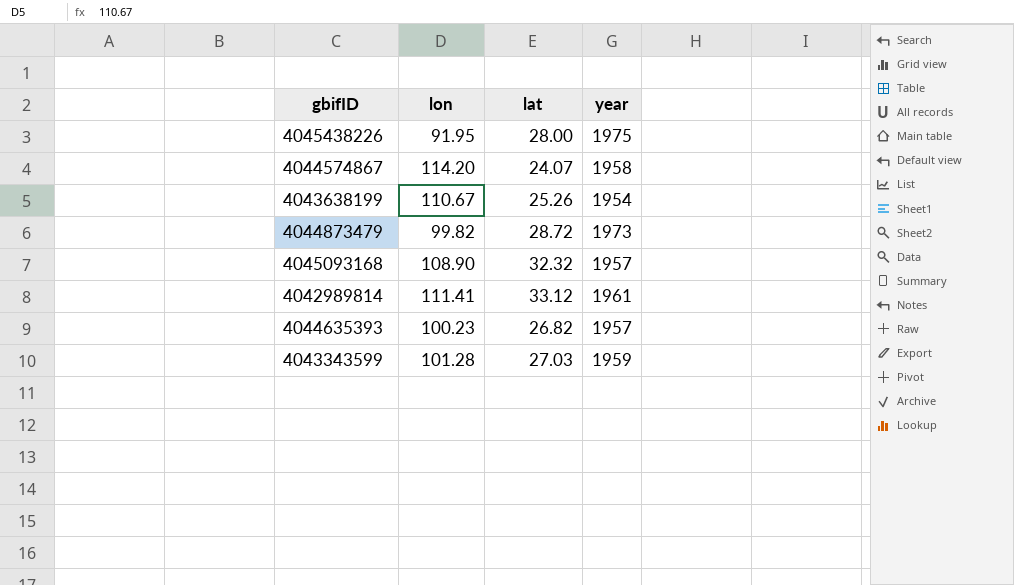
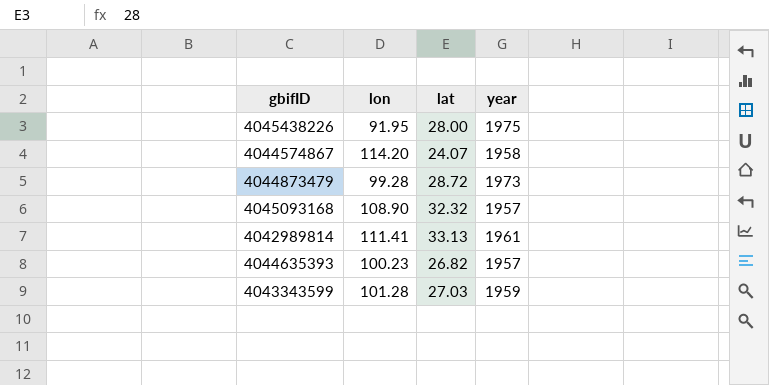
row 4043638199: 110.67 | 25.26 | 1954 -> none
4044873479 | lon: 99.82 -> 99.28
4042989814 | lat: 33.12 -> 33.13

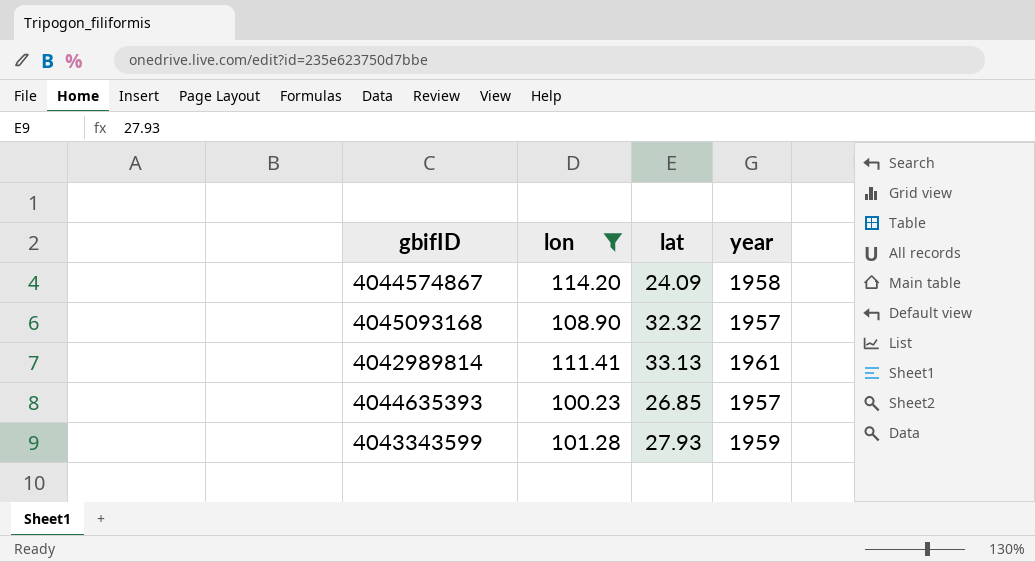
filter: none -> lon >= 100.23
4044574867 | lat: 24.07 -> 24.09
4044635393 | lat: 26.82 -> 26.85
4043343599 | lat: 27.03 -> 27.93

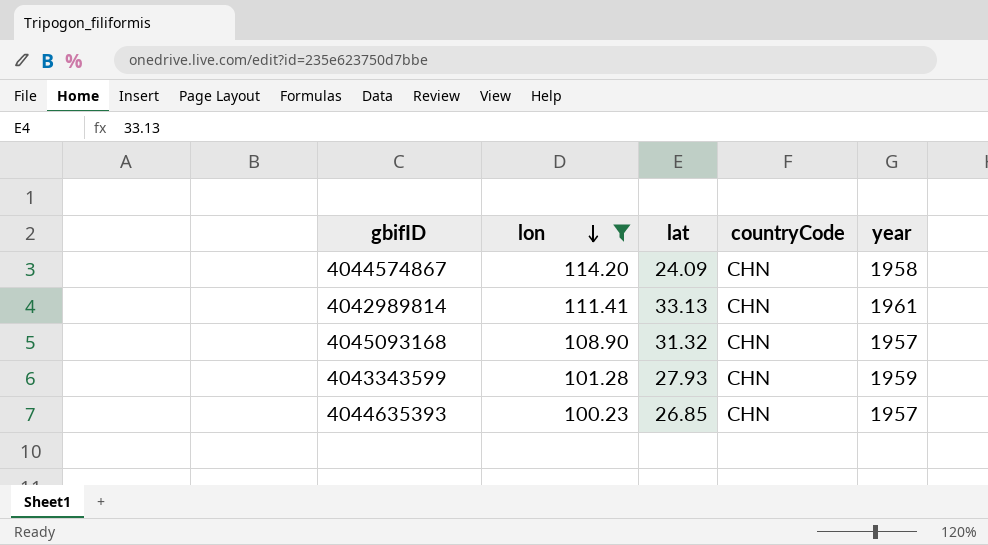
row order: none -> lon descending
column countryCode | position: none -> 4
4045093168 | lat: 32.32 -> 31.32

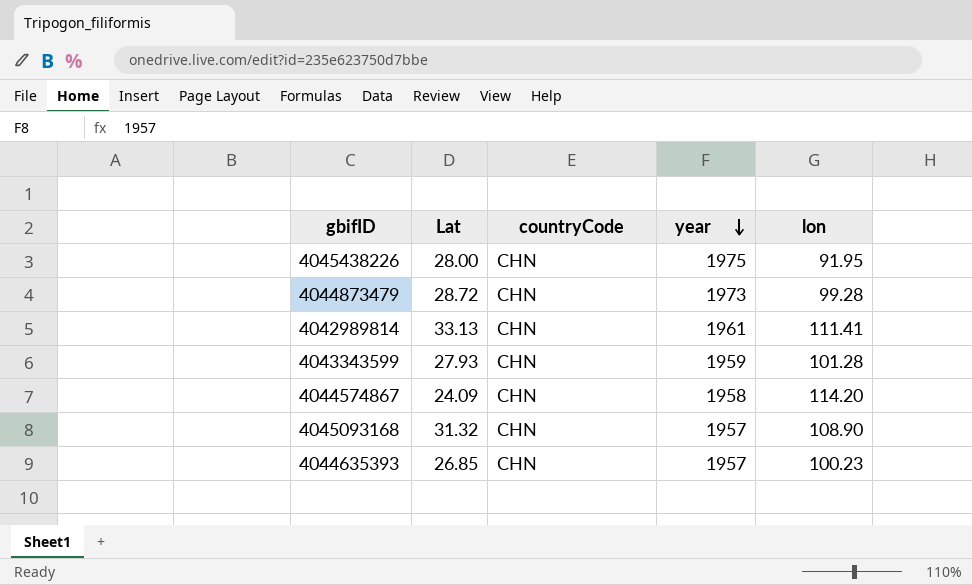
filter: lon >= 100.23 -> none
row order: lon descending -> year descending
column name: lat -> Lat
column lon | position: 2 -> 5

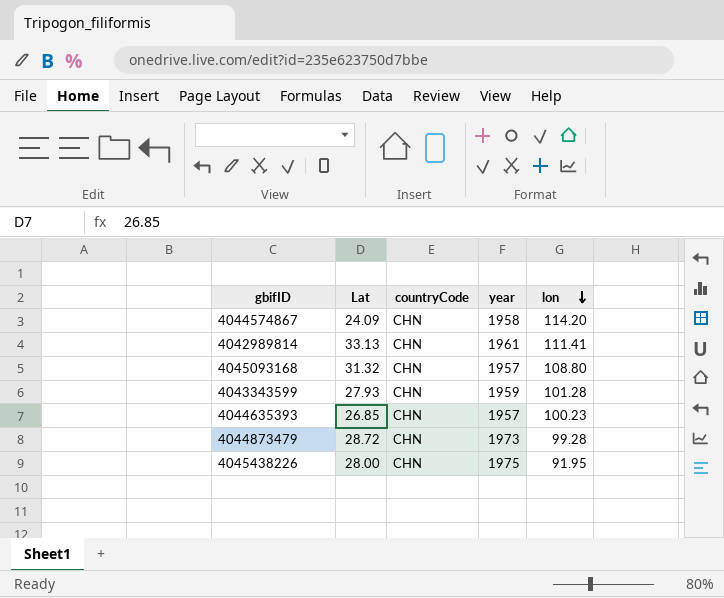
row order: year descending -> lon descending
4045093168 | lon: 108.90 -> 108.80

